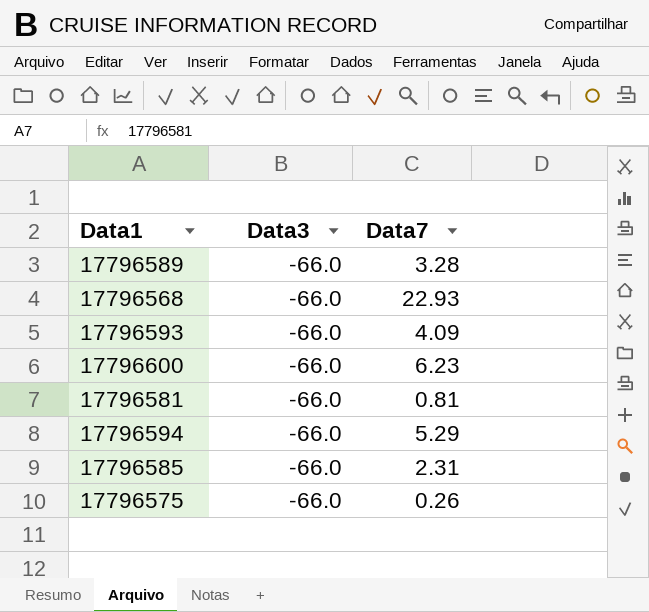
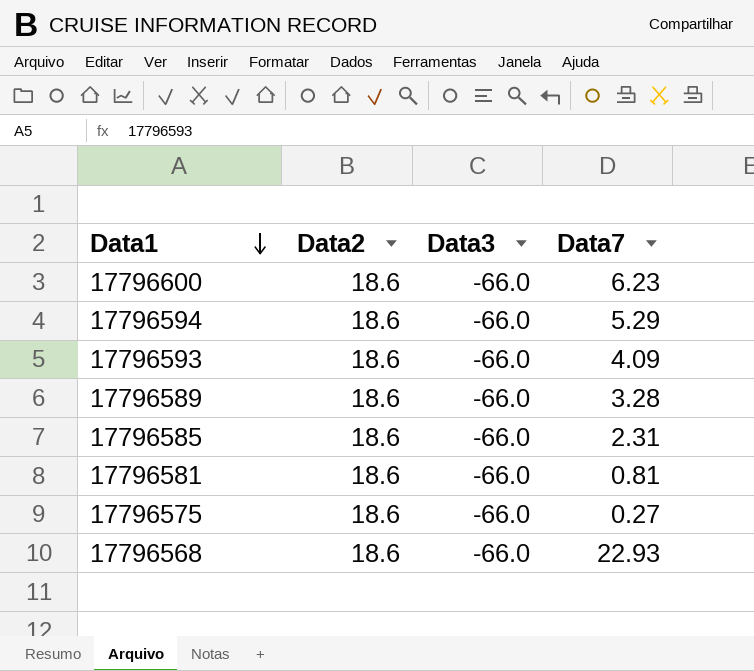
row order: none -> Data1 descending
column Data2 | position: none -> 2
17796575 | Data7: 0.26 -> 0.27

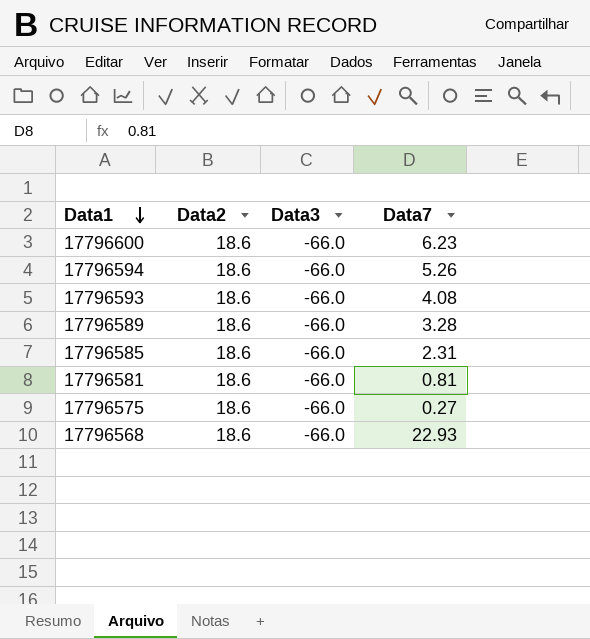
17796594 | Data7: 5.29 -> 5.26
17796593 | Data7: 4.09 -> 4.08

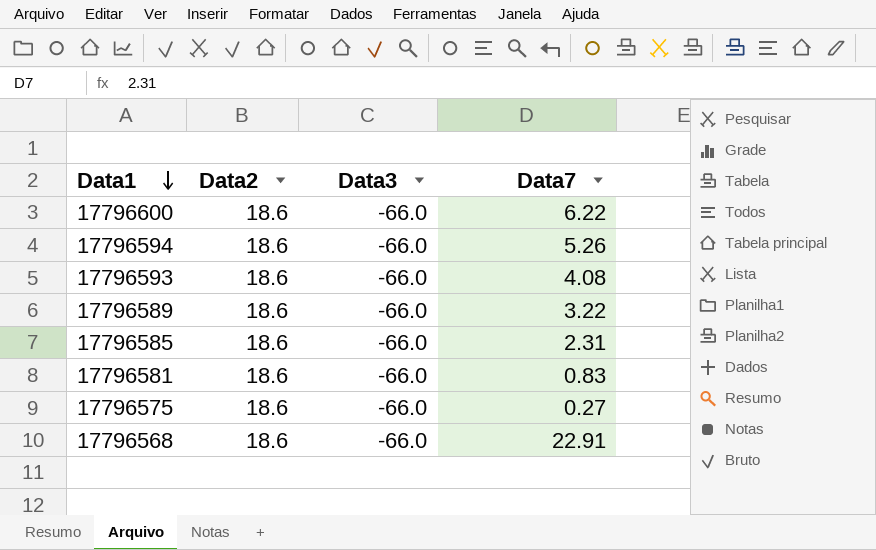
17796600 | Data7: 6.23 -> 6.22
17796589 | Data7: 3.28 -> 3.22
17796581 | Data7: 0.81 -> 0.83
17796568 | Data7: 22.93 -> 22.91

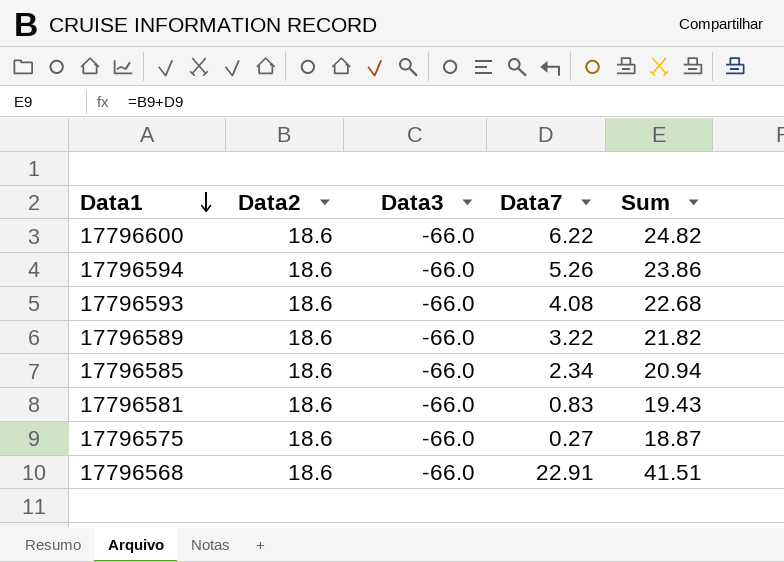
column Sum | formula: none -> [Data2] + [Data7]
17796585 | Data7: 2.31 -> 2.34

